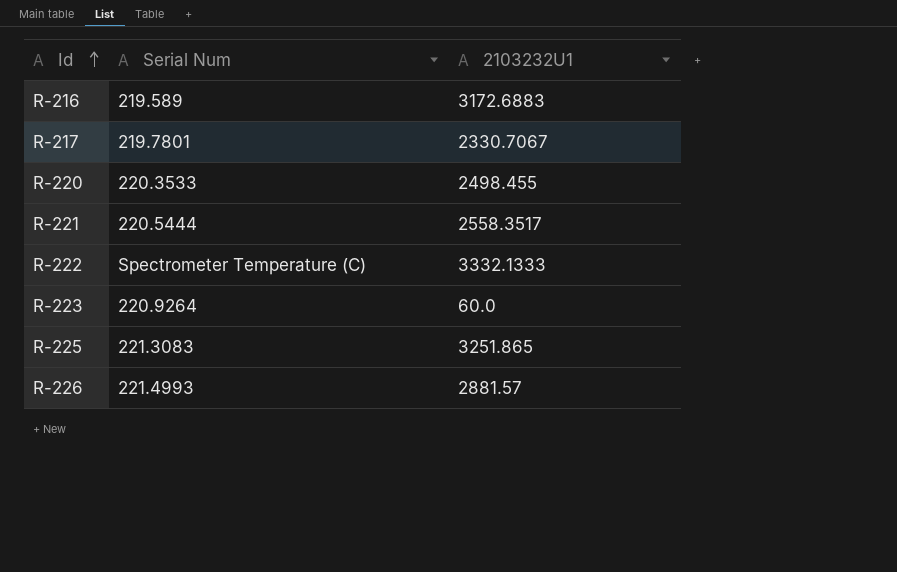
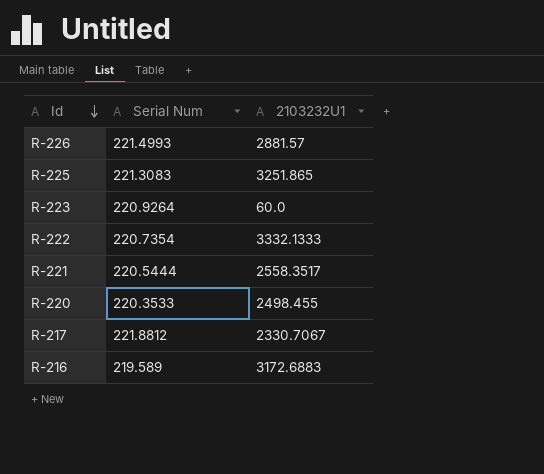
row order: Id ascending -> Id descending
R-222 | Serial Num: Spectrometer Temperature (C) -> 220.7354
R-217 | Serial Num: 219.7801 -> 221.8812

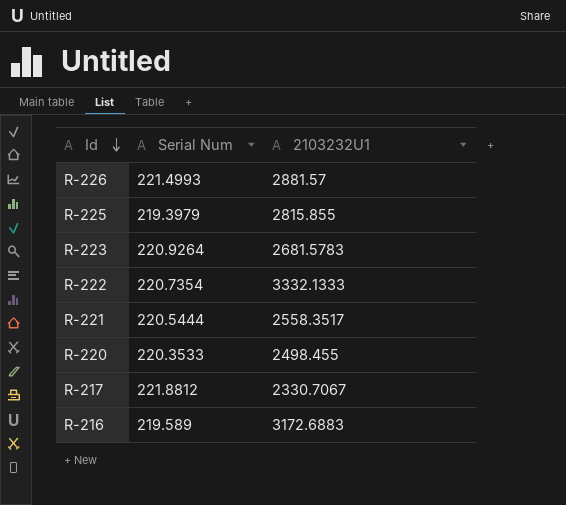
R-225 | Serial Num: 221.3083 -> 219.3979
R-225 | 2103232U1: 3251.865 -> 2815.855
R-223 | 2103232U1: 60.0 -> 2681.5783

